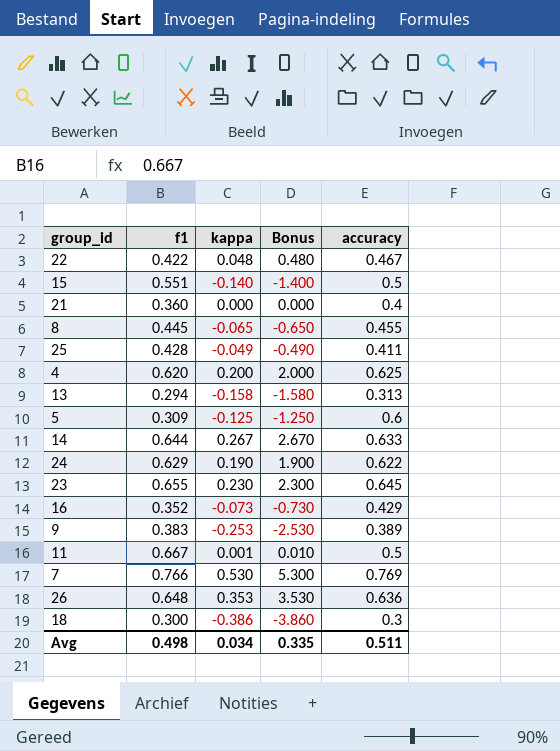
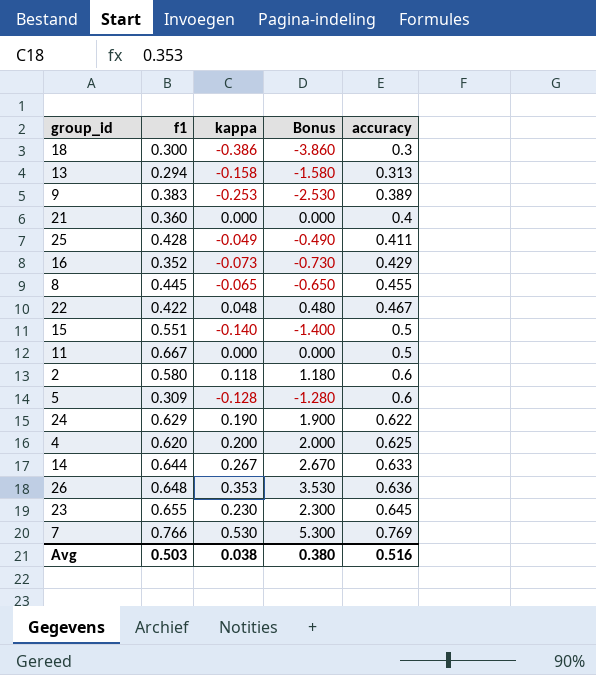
row order: none -> accuracy ascending
11 | kappa: 0.001 -> 0.000
11 | Bonus: 0.010 -> 0.000
row 2: none -> 0.580 | 0.118 | 1.180 | 0.6
5 | kappa: -0.125 -> -0.128
5 | Bonus: -1.250 -> -1.280
Avg | f1: 0.498 -> 0.503
Avg | kappa: 0.034 -> 0.038
Avg | Bonus: 0.335 -> 0.380
Avg | accuracy: 0.511 -> 0.516

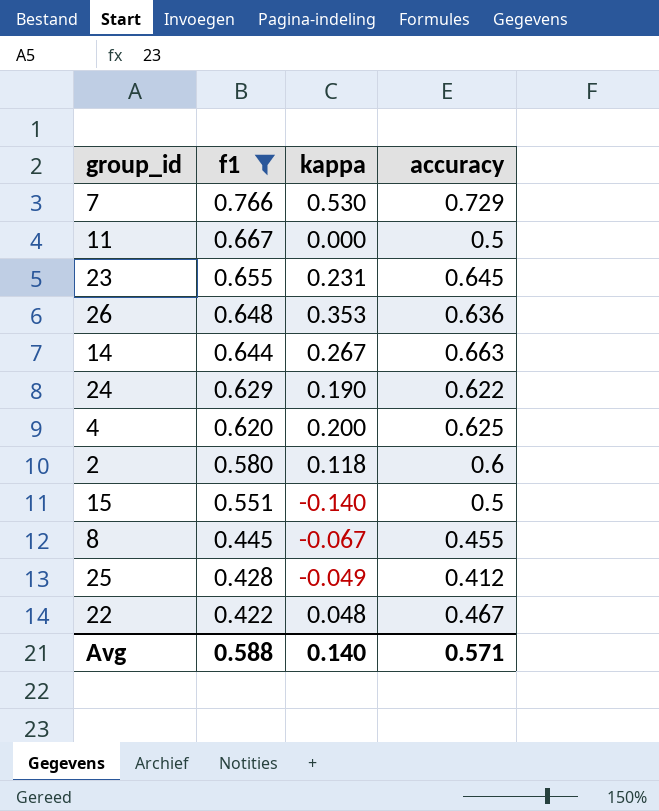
filter: none -> f1 >= 0.422
row order: accuracy ascending -> f1 descending
column Bonus | formula: [kappa] * 10 -> none
7 | accuracy: 0.769 -> 0.729
23 | kappa: 0.230 -> 0.231
14 | accuracy: 0.633 -> 0.663
8 | kappa: -0.065 -> -0.067
25 | accuracy: 0.411 -> 0.412
Avg | f1: 0.503 -> 0.588
Avg | kappa: 0.038 -> 0.140
Avg | accuracy: 0.516 -> 0.571

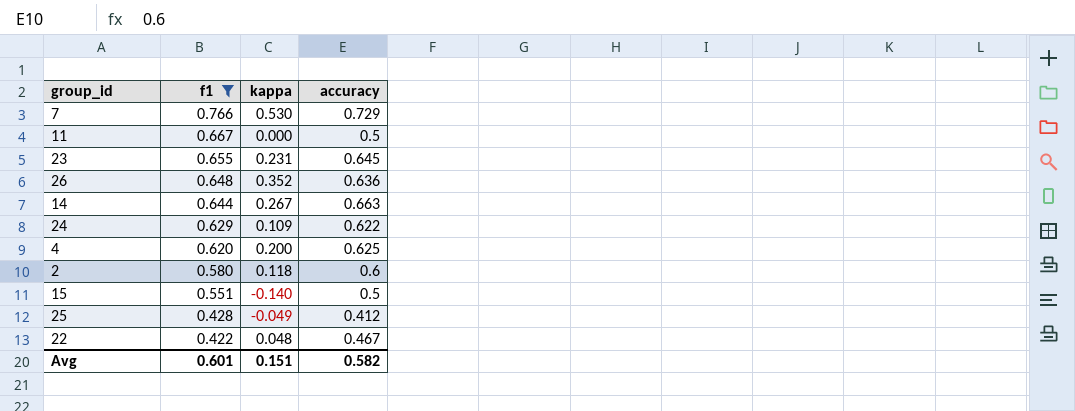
row 8: 0.445 | -0.067 | 0.455 -> none
26 | kappa: 0.353 -> 0.352
24 | kappa: 0.190 -> 0.109
Avg | f1: 0.588 -> 0.601
Avg | kappa: 0.140 -> 0.151
Avg | accuracy: 0.571 -> 0.582

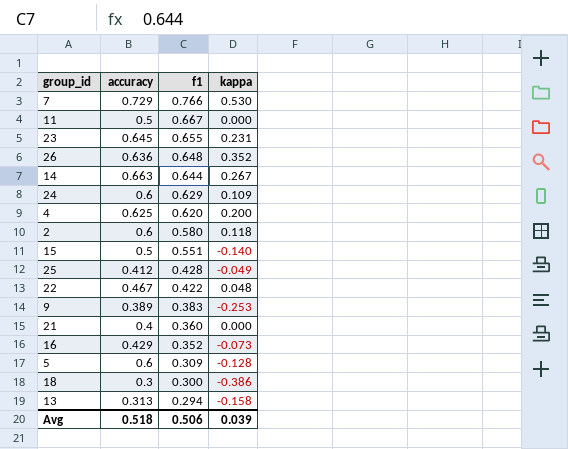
filter: f1 >= 0.422 -> none
column accuracy | position: 4 -> 2
24 | accuracy: 0.622 -> 0.6
Avg | accuracy: 0.582 -> 0.518
Avg | f1: 0.601 -> 0.506
Avg | kappa: 0.151 -> 0.039

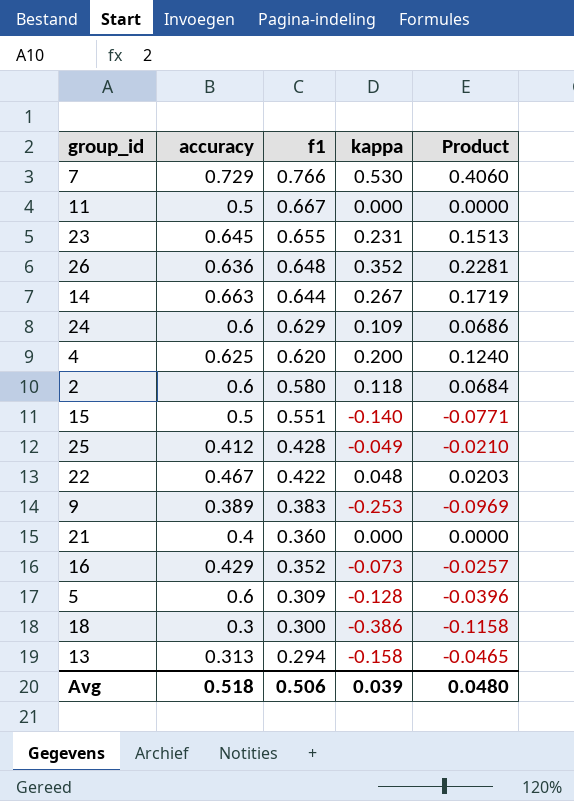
column Product | formula: none -> [f1] * [kappa]

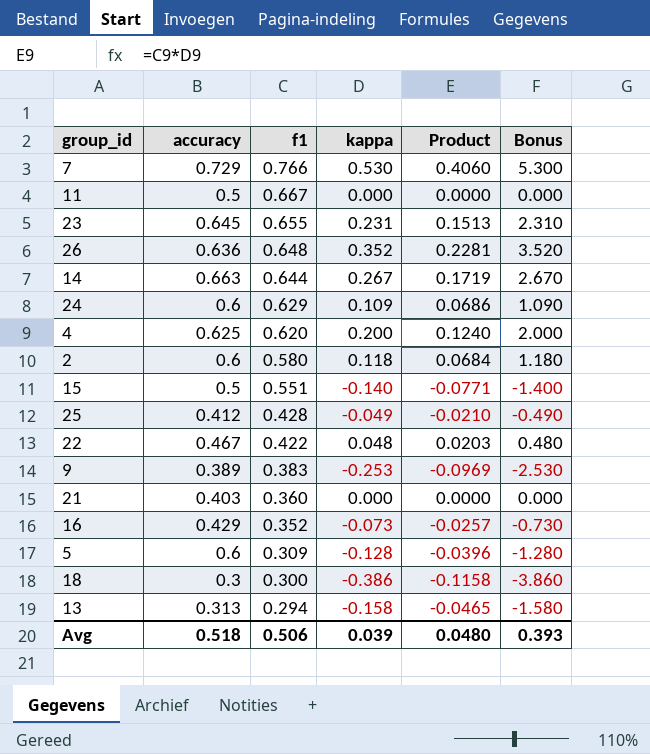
column Bonus | formula: none -> [kappa] * 10
21 | accuracy: 0.4 -> 0.403

